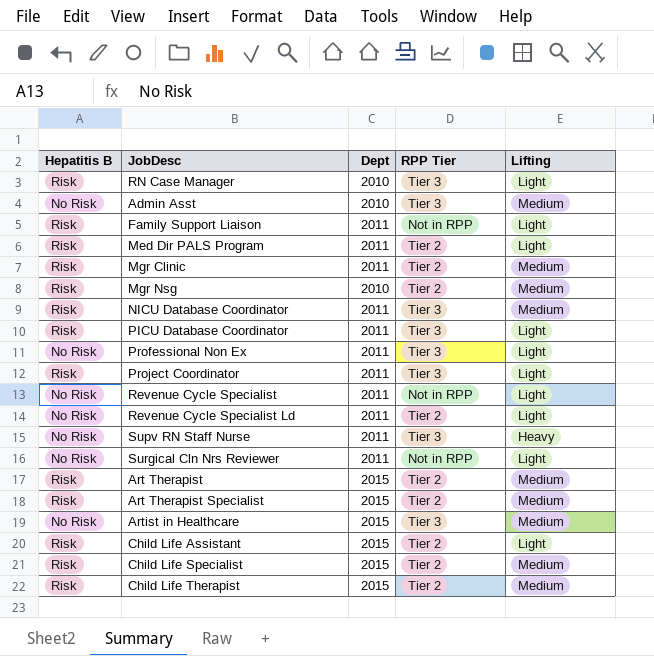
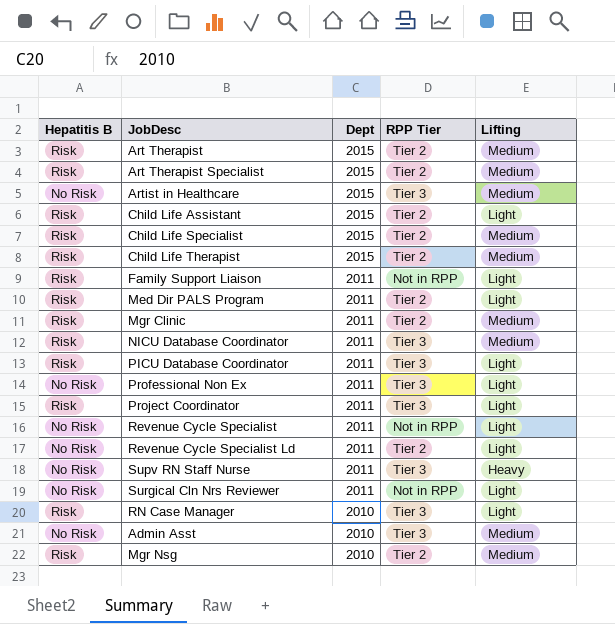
row order: none -> Dept descending

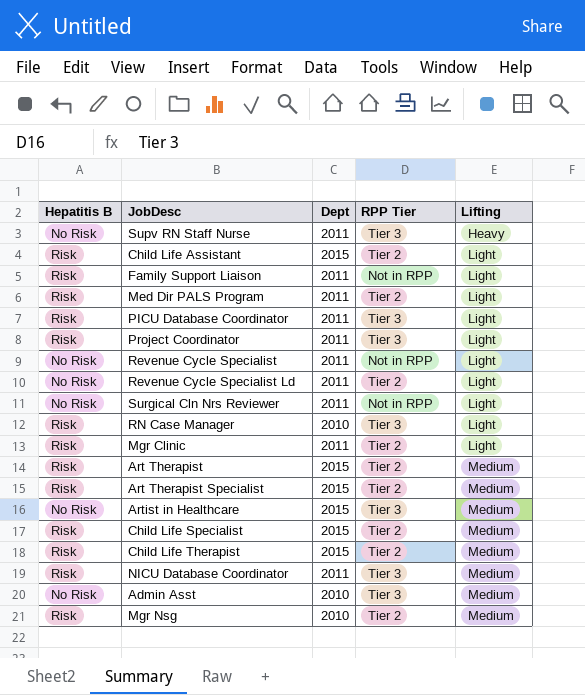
row order: Dept descending -> Lifting ascending
row Professional Non Ex: No Risk | 2011 | Tier 3 | Light -> none
Mgr Clinic | Lifting: Medium -> Light

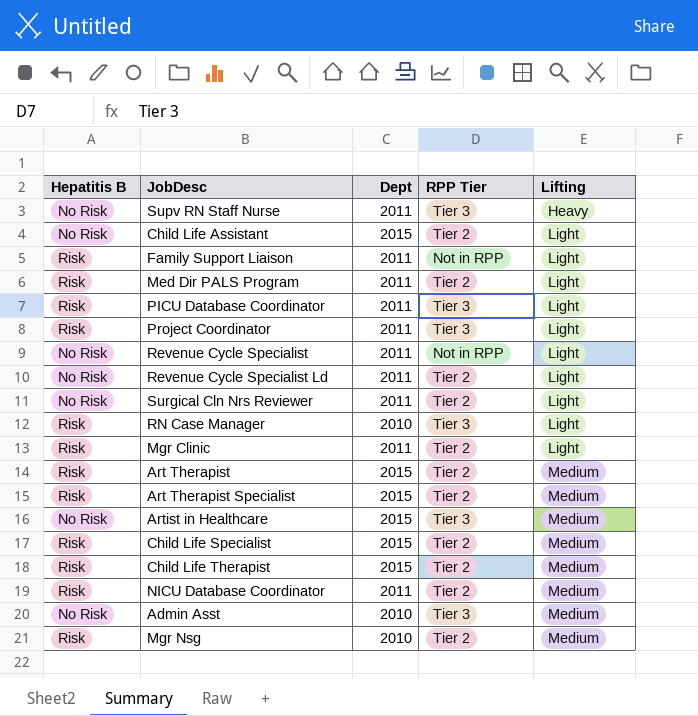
Child Life Assistant | Hepatitis B: Risk -> No Risk
Surgical Cln Nrs Reviewer | RPP Tier: Not in RPP -> Tier 2
NICU Database Coordinator | RPP Tier: Tier 3 -> Tier 2

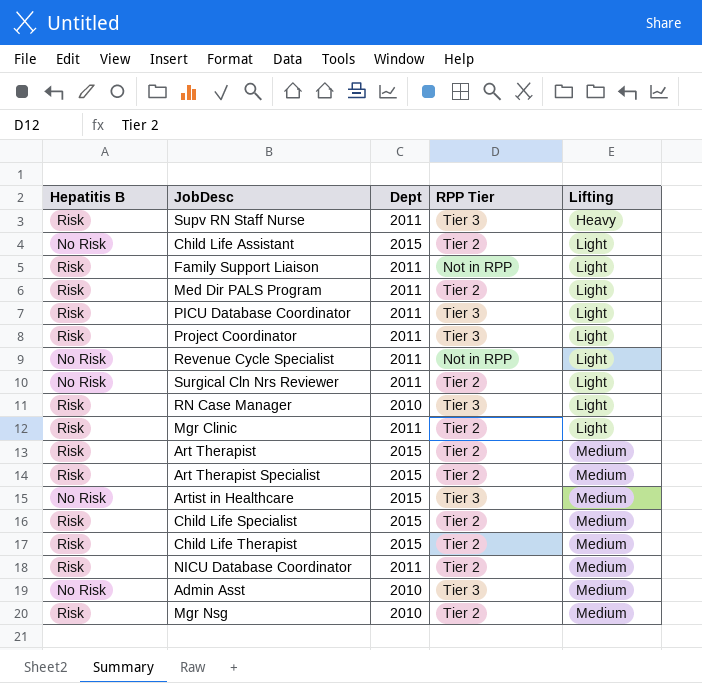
row Revenue Cycle Specialist Ld: No Risk | 2011 | Tier 2 | Light -> none
Supv RN Staff Nurse | Hepatitis B: No Risk -> Risk

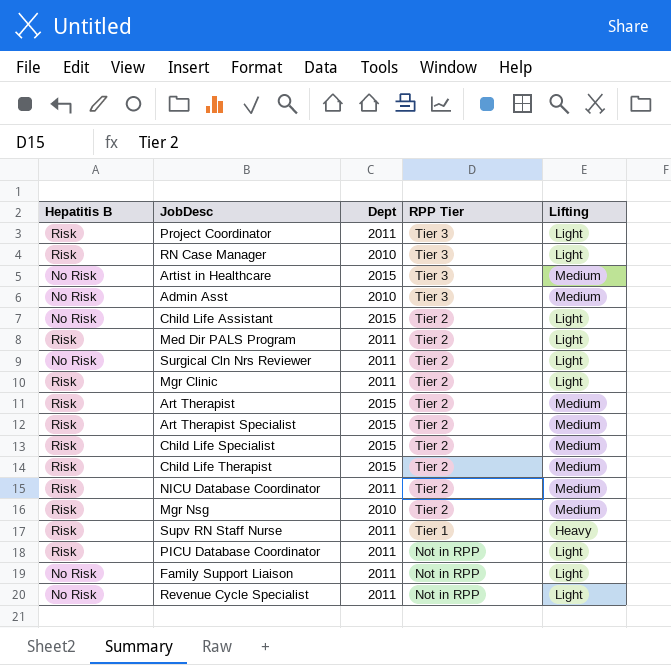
row order: Lifting ascending -> RPP Tier descending
Supv RN Staff Nurse | RPP Tier: Tier 3 -> Tier 1
PICU Database Coordinator | RPP Tier: Tier 3 -> Not in RPP
Family Support Liaison | Hepatitis B: Risk -> No Risk

